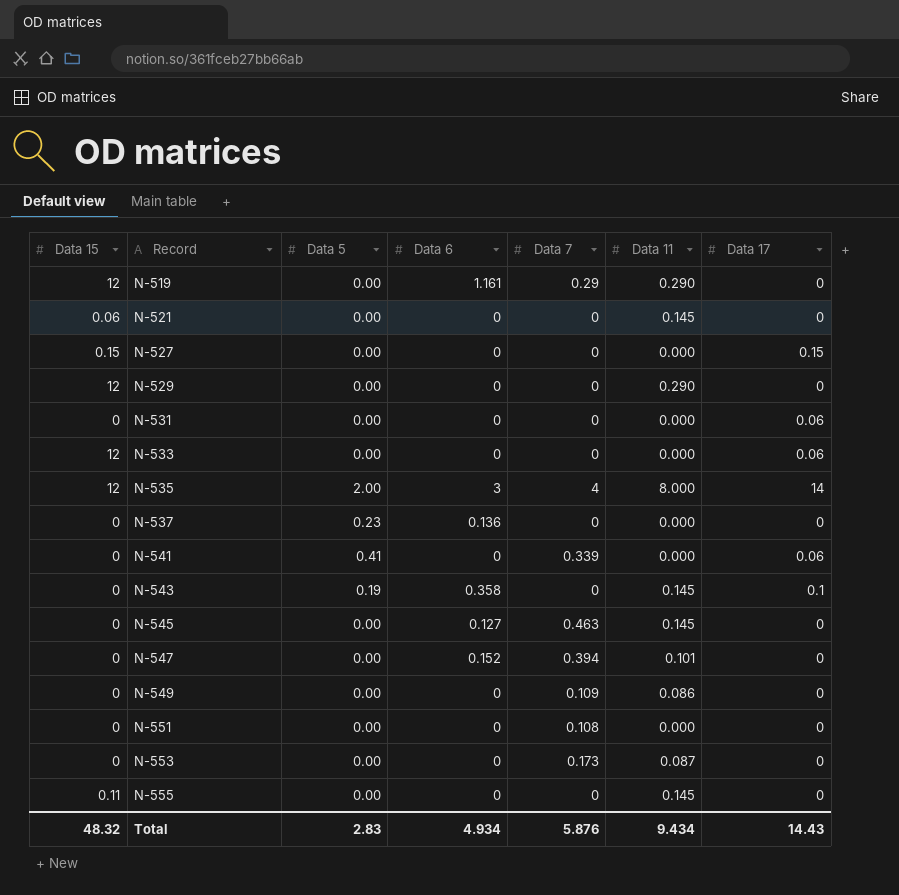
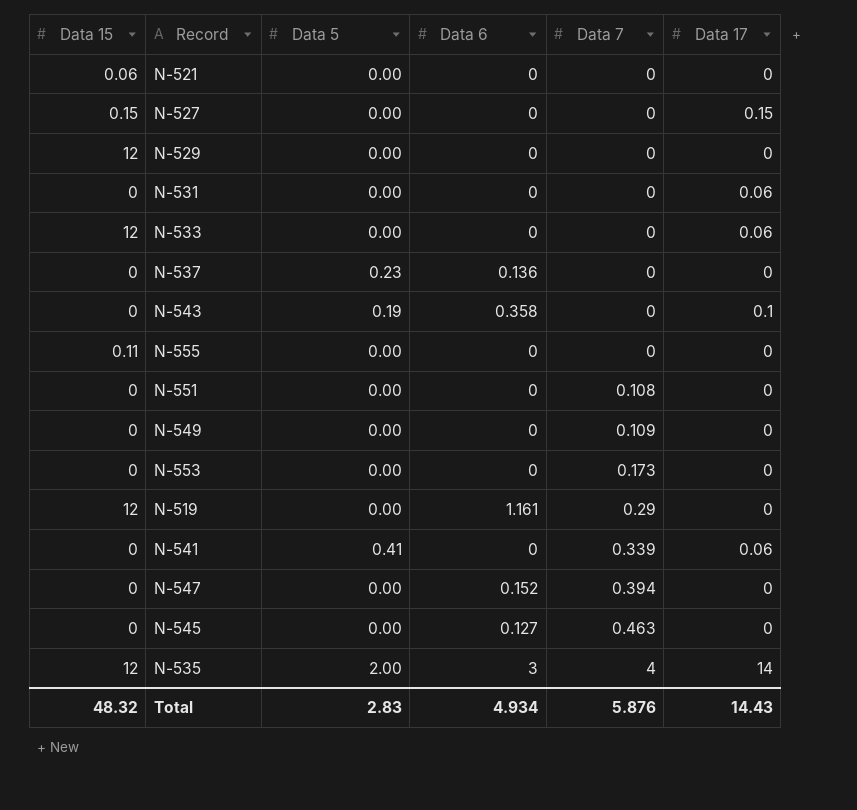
row order: Record ascending -> Data 7 ascending
column Data 11 | position: 6 -> none

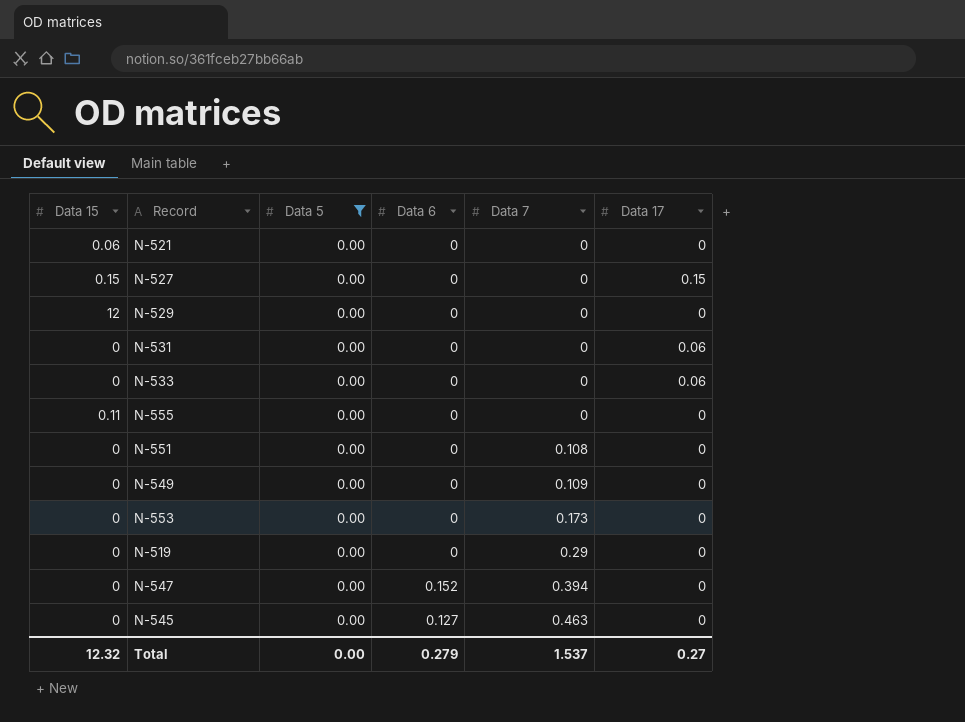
filter: none -> Data 5 = 0.00
N-533 | Data 15: 12 -> 0
N-519 | Data 15: 12 -> 0
N-519 | Data 6: 1.161 -> 0
Total | Data 15: 48.32 -> 12.32
Total | Data 5: 2.83 -> 0.00
Total | Data 6: 4.934 -> 0.279
Total | Data 7: 5.876 -> 1.537
Total | Data 17: 14.43 -> 0.27

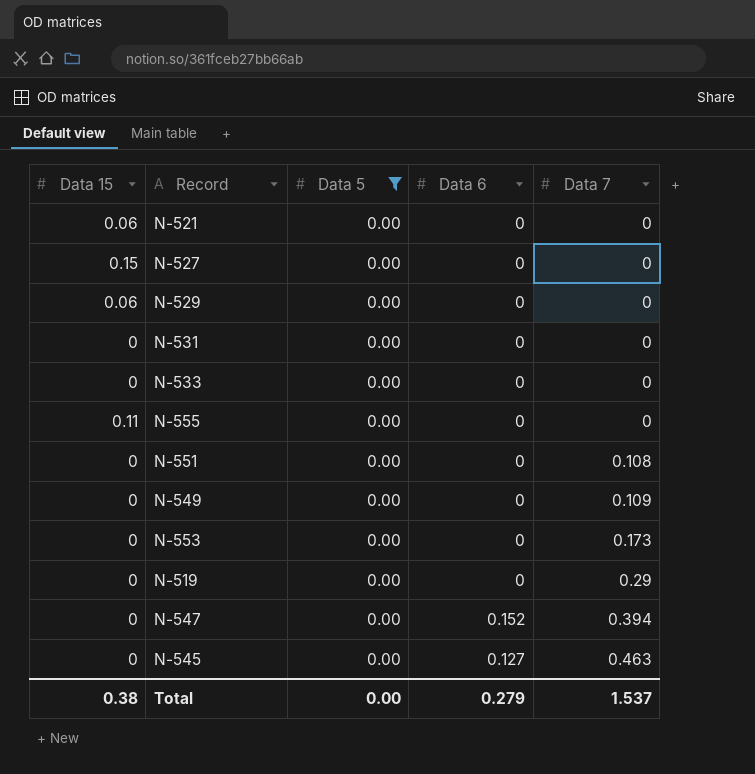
column Data 17 | position: 6 -> none
N-529 | Data 15: 12 -> 0.06
Total | Data 15: 12.32 -> 0.38

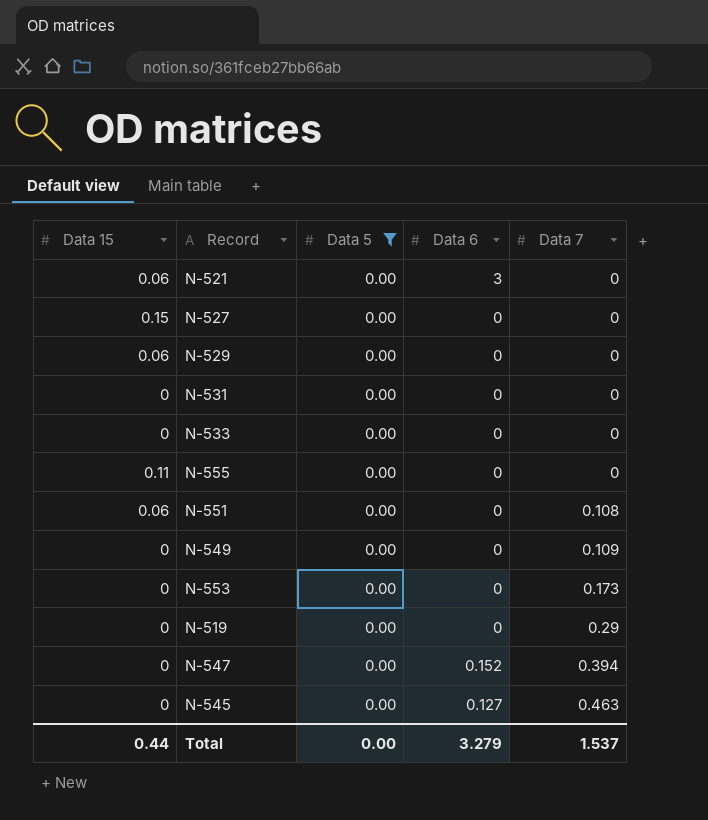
N-521 | Data 6: 0 -> 3
N-551 | Data 15: 0 -> 0.06
Total | Data 15: 0.38 -> 0.44
Total | Data 6: 0.279 -> 3.279

